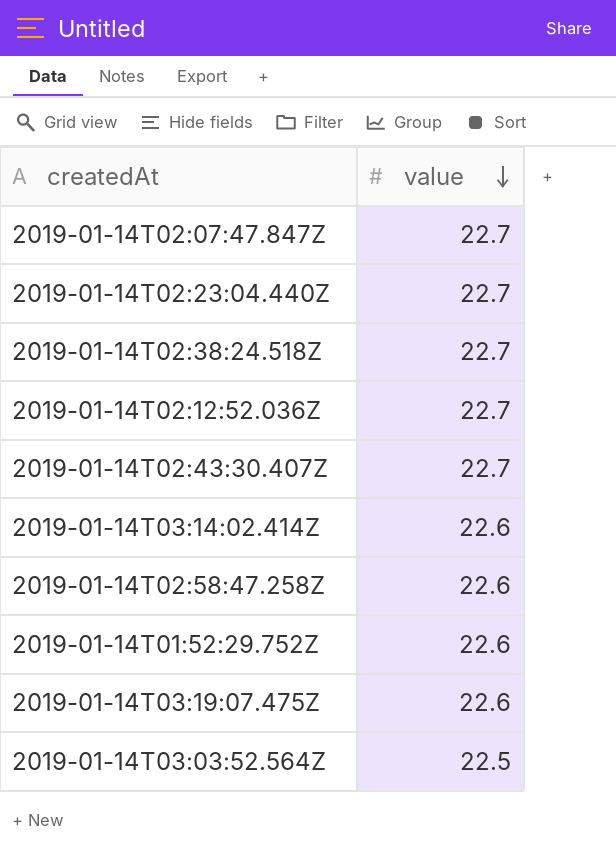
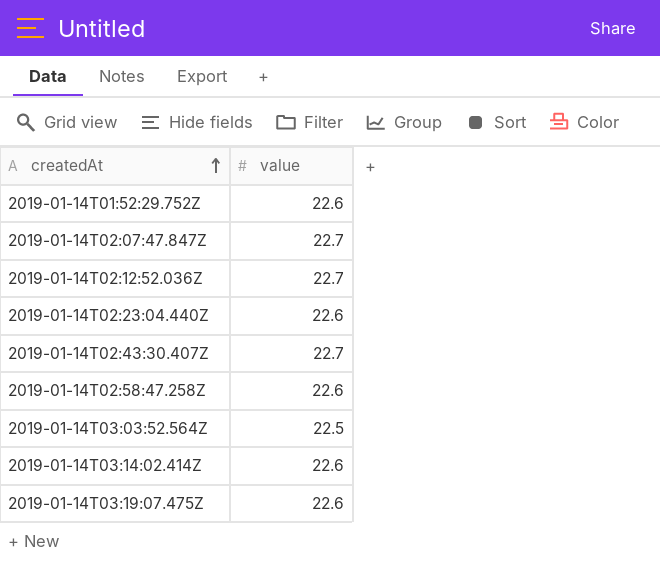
row order: value descending -> createdAt ascending
row 2019-01-14T02:38:24.518Z: 22.7 -> none
2019-01-14T02:23:04.440Z | value: 22.7 -> 22.6

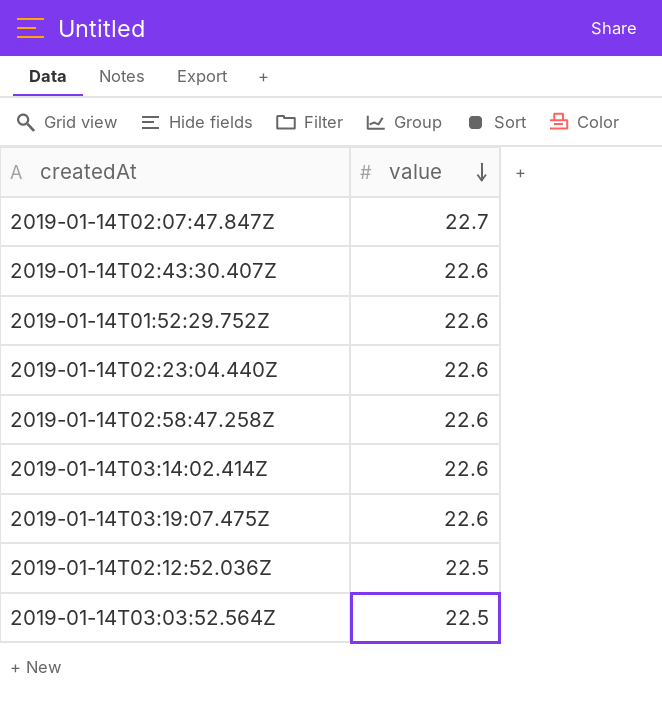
row order: createdAt ascending -> value descending
2019-01-14T02:43:30.407Z | value: 22.7 -> 22.6
2019-01-14T02:12:52.036Z | value: 22.7 -> 22.5

